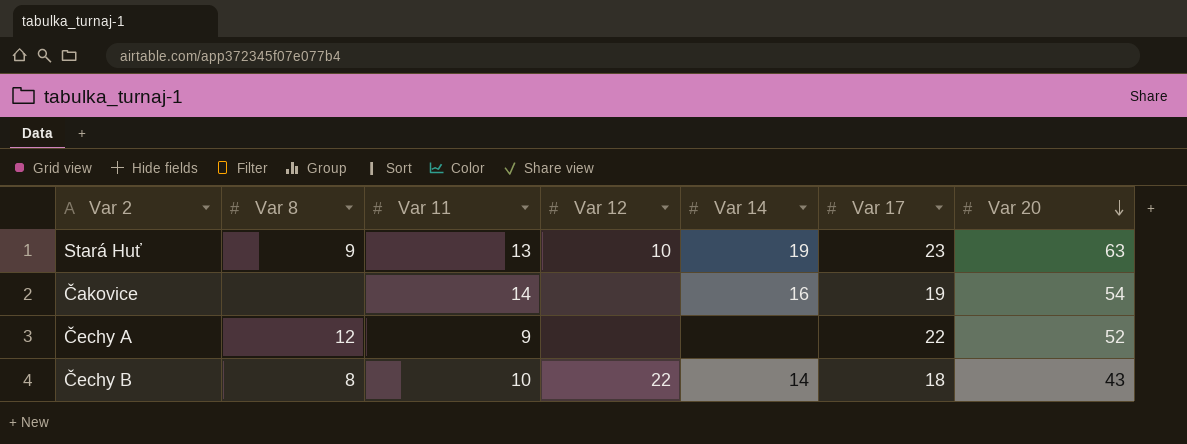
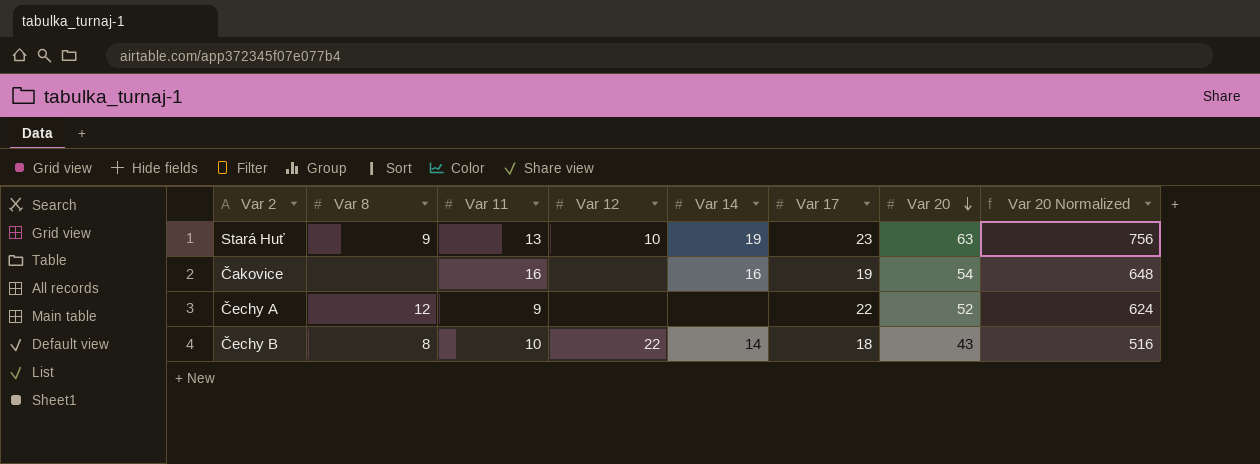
column Var 20 Normalized | formula: none -> [Var 20] * 12
Čakovice | Var 11: 14 -> 16

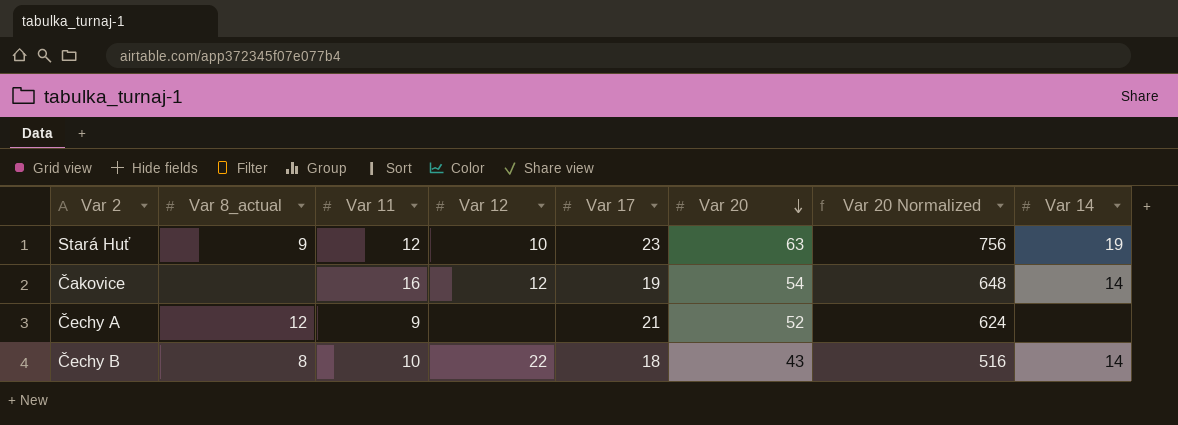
column name: Var 8 -> Var 8_actual
column Var 14 | position: 5 -> 8
Stará Huť | Var 11: 13 -> 12
Čakovice | Var 12: none -> 12
Čakovice | Var 14: 16 -> 14
Čechy A | Var 17: 22 -> 21

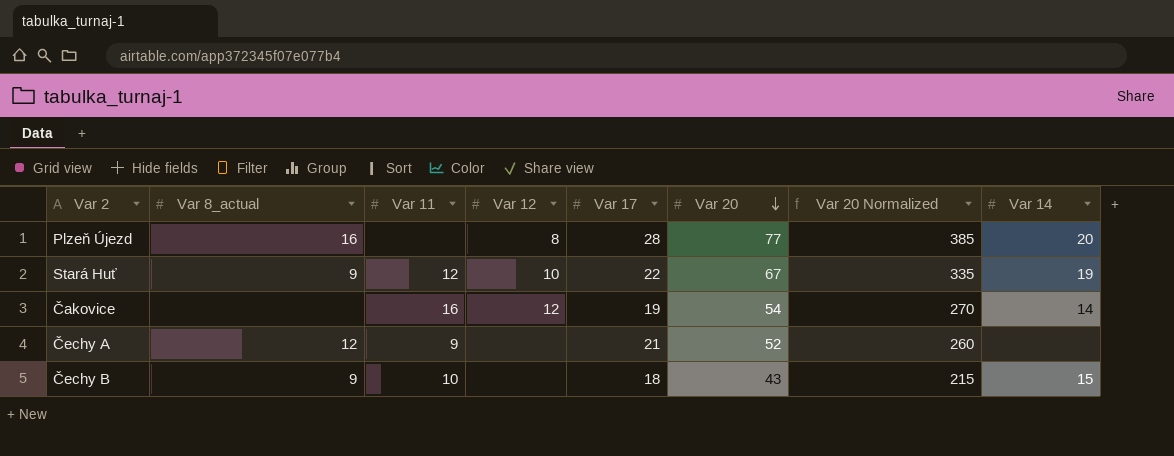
column Var 20 Normalized | formula: [Var 20] * 12 -> [Var 20] * 5
row Plzeň Újezd: none -> 16 | none | 8 | 28 | 77 | 385 | 20
Stará Huť | Var 17: 23 -> 22
Stará Huť | Var 20: 63 -> 67
Čechy B | Var 8_actual: 8 -> 9
Čechy B | Var 12: 22 -> none
Čechy B | Var 14: 14 -> 15

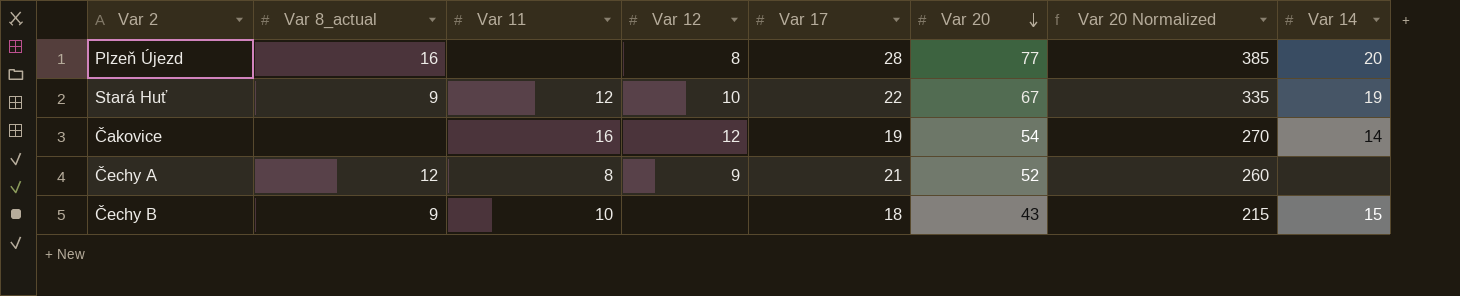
Čechy A | Var 11: 9 -> 8
Čechy A | Var 12: none -> 9

